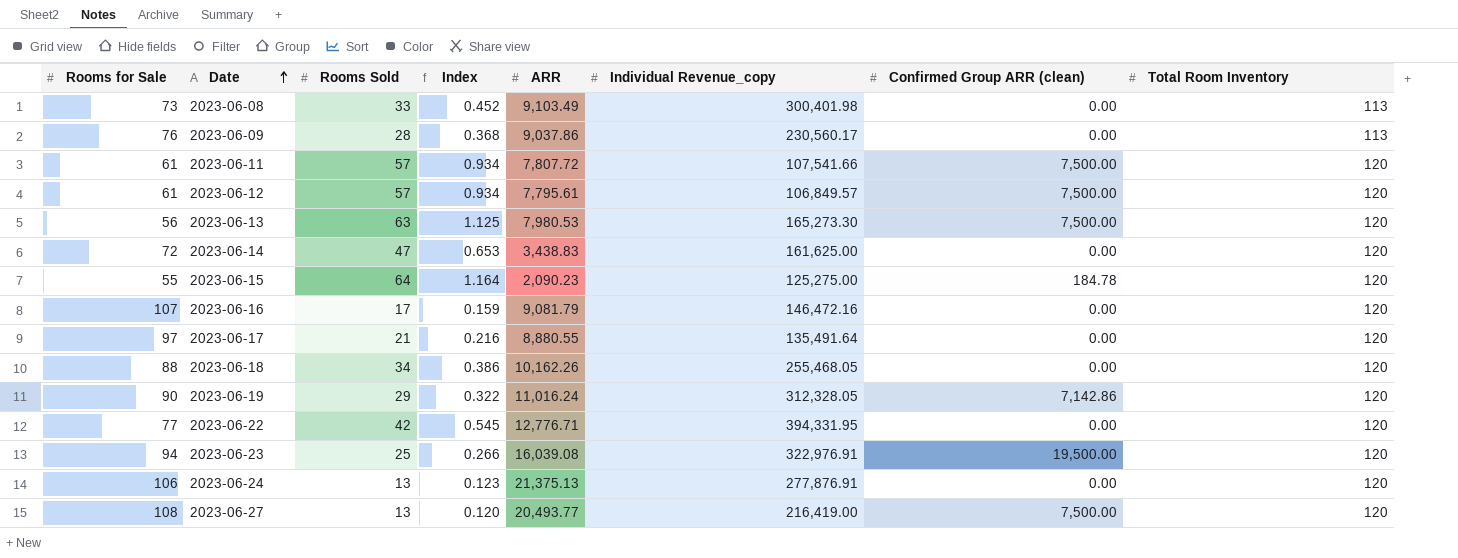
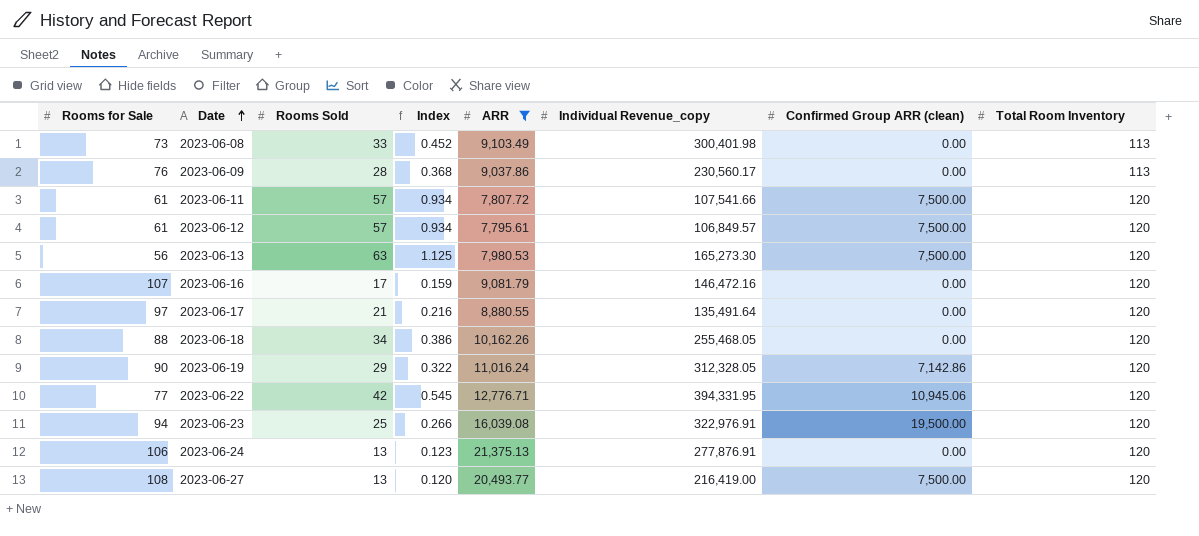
filter: none -> ARR >= 7,795.61
2023-06-22 | Confirmed Group ARR (clean): 0.00 -> 10,945.06

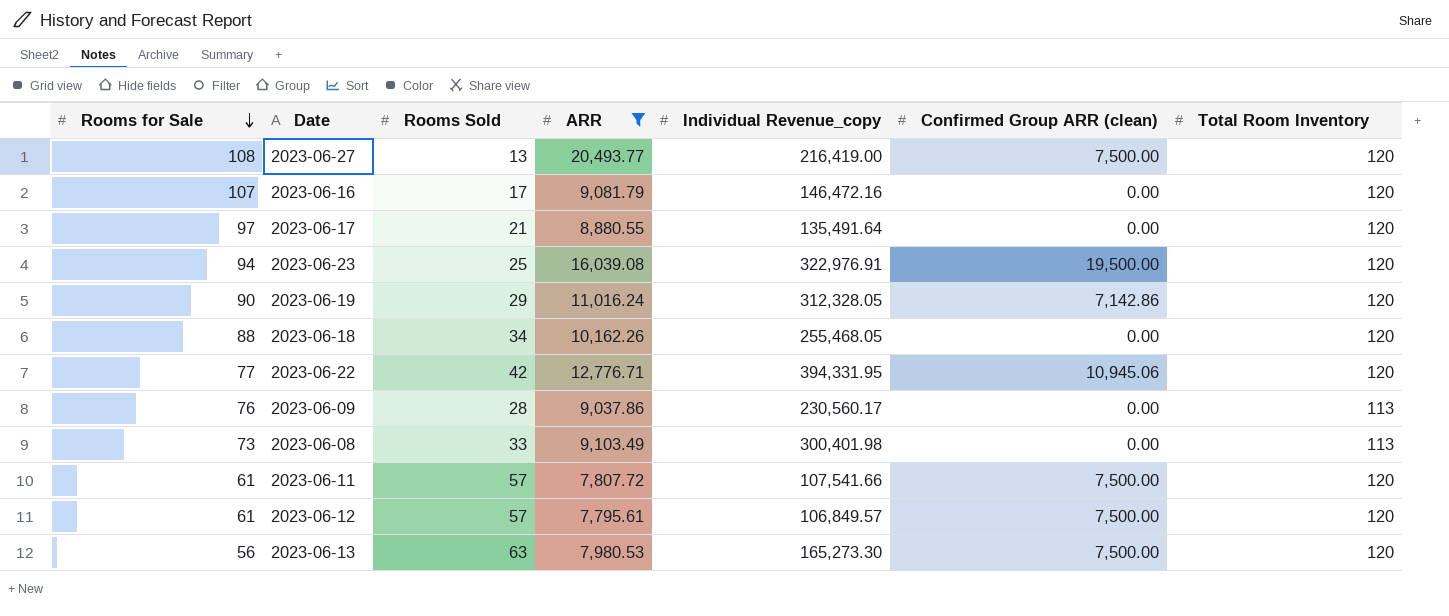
row order: Date ascending -> Rooms for Sale descending
column Index | formula: [Rooms Sold] / [Rooms for Sale] -> none
row 2023-06-24: 106 | 13 | 0.123 | 21,375.13 | 277,876.91 | 0.00 | 120 -> none

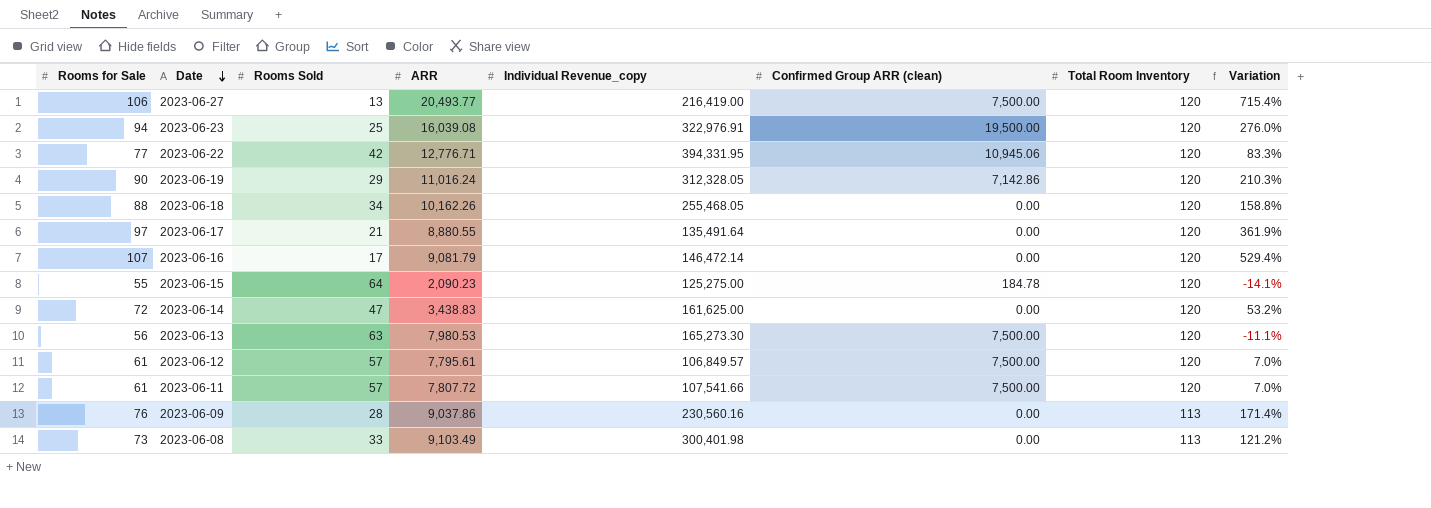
filter: ARR >= 7,795.61 -> none
row order: Rooms for Sale descending -> Date descending
column Variation | formula: none -> ([Rooms for Sale] - [Rooms Sold]) / [Rooms Sold]
2023-06-27 | Rooms for Sale: 108 -> 106
2023-06-16 | Individual Revenue_copy: 146,472.16 -> 146,472.14
2023-06-09 | Individual Revenue_copy: 230,560.17 -> 230,560.16

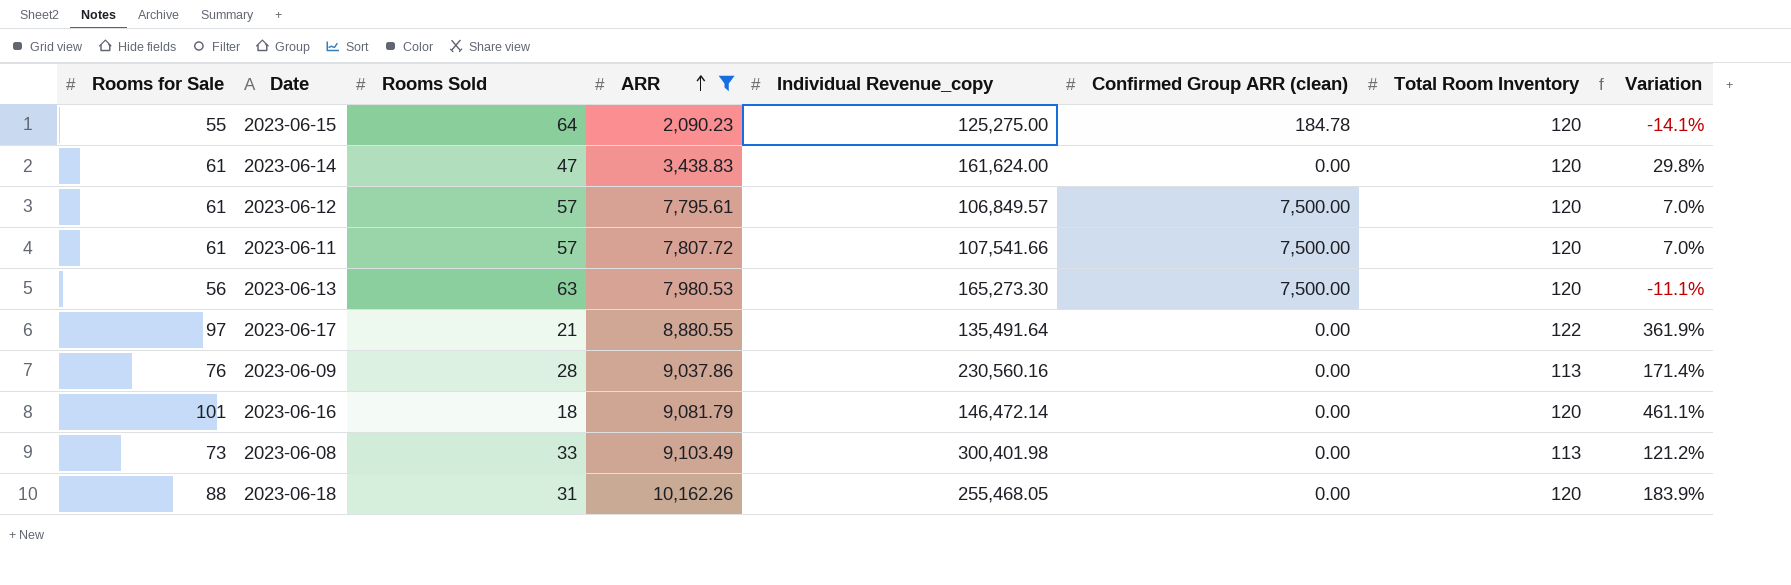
filter: none -> ARR <= 10,162.26
row order: Date descending -> ARR ascending
2023-06-14 | Rooms for Sale: 72 -> 61
2023-06-14 | Individual Revenue_copy: 161,625.00 -> 161,624.00
2023-06-14 | Variation: 53.2% -> 29.8%
2023-06-17 | Total Room Inventory: 120 -> 122
2023-06-16 | Rooms for Sale: 107 -> 101
2023-06-16 | Rooms Sold: 17 -> 18
2023-06-16 | Variation: 529.4% -> 461.1%
2023-06-18 | Rooms Sold: 34 -> 31
2023-06-18 | Variation: 158.8% -> 183.9%

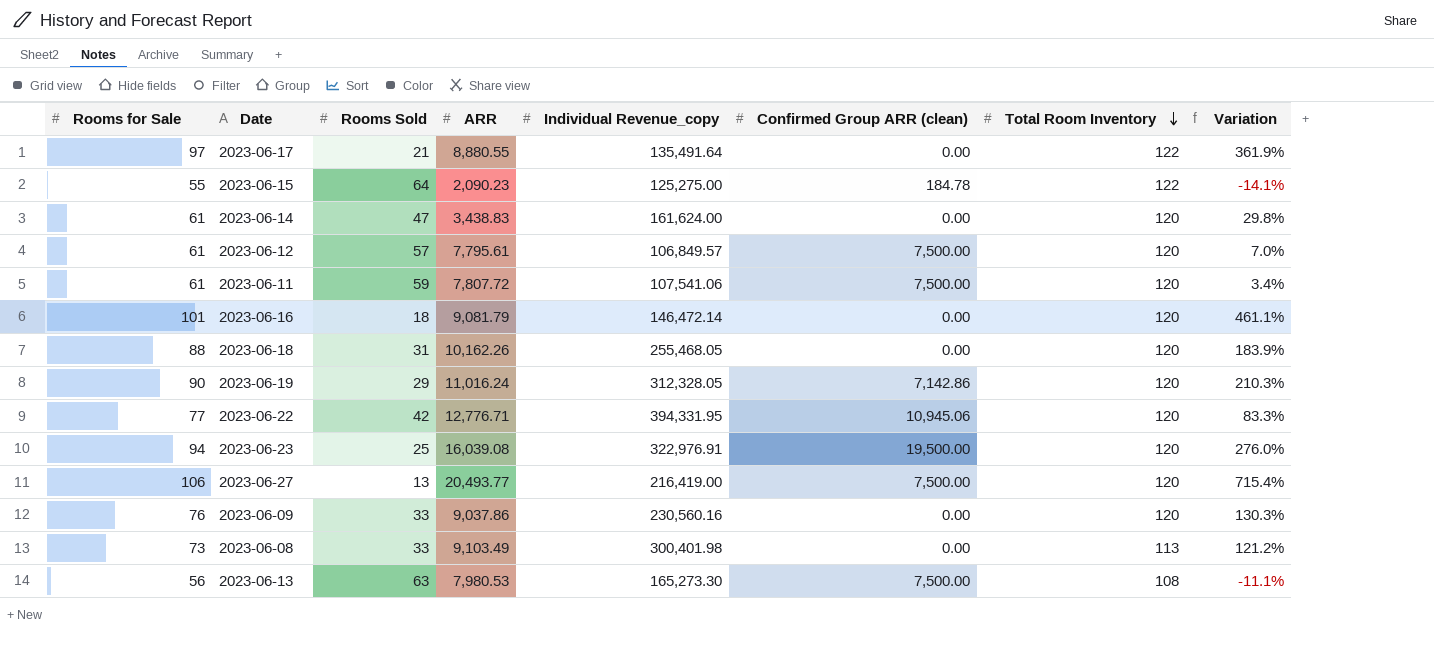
filter: ARR <= 10,162.26 -> none
row order: ARR ascending -> Total Room Inventory descending
2023-06-15 | Total Room Inventory: 120 -> 122
2023-06-11 | Rooms Sold: 57 -> 59
2023-06-11 | Individual Revenue_copy: 107,541.66 -> 107,541.06
2023-06-11 | Variation: 7.0% -> 3.4%
2023-06-09 | Rooms Sold: 28 -> 33
2023-06-09 | Total Room Inventory: 113 -> 120
2023-06-09 | Variation: 171.4% -> 130.3%
2023-06-13 | Total Room Inventory: 120 -> 108

